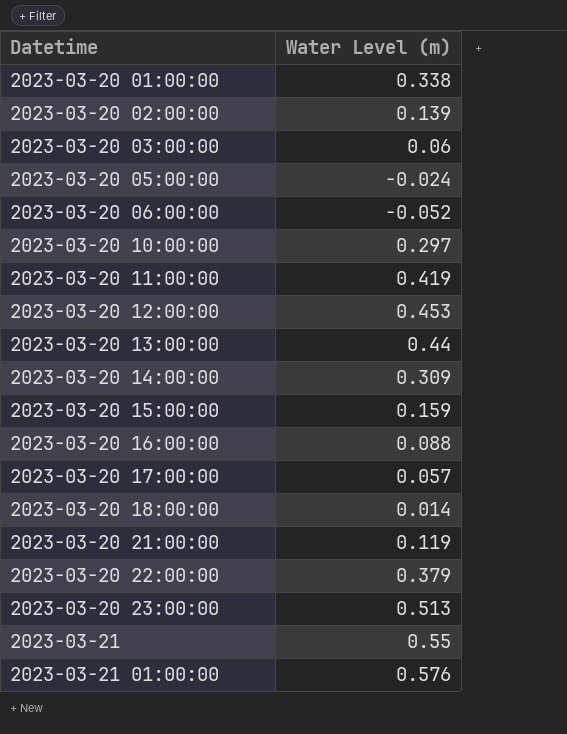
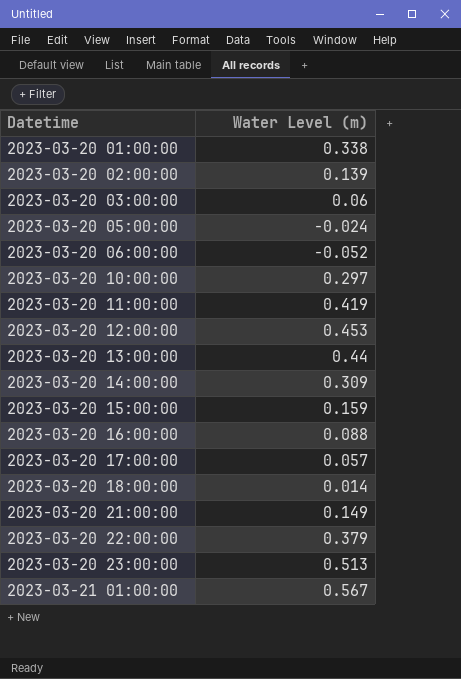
row 2023-03-21: 0.55 -> none
2023-03-20 21:00:00 | Water Level (m): 0.119 -> 0.149
2023-03-21 01:00:00 | Water Level (m): 0.576 -> 0.567

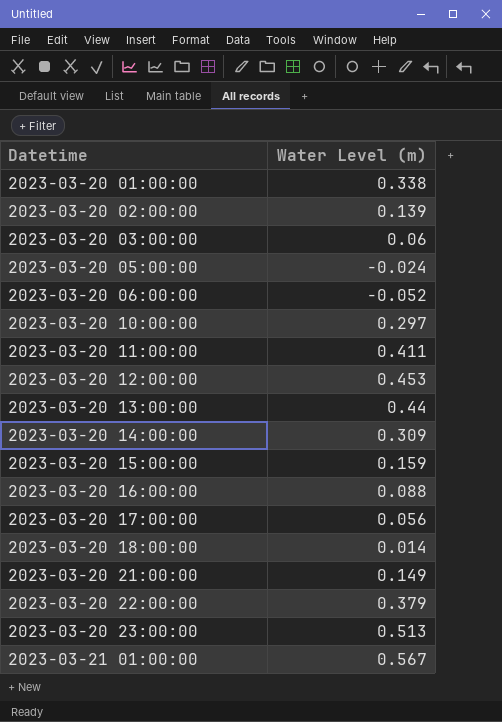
2023-03-20 11:00:00 | Water Level (m): 0.419 -> 0.411
2023-03-20 17:00:00 | Water Level (m): 0.057 -> 0.056

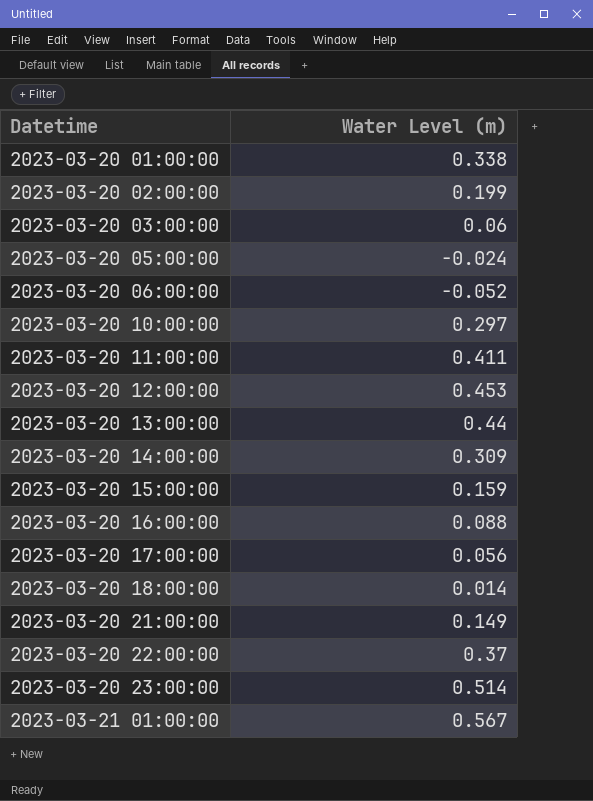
2023-03-20 02:00:00 | Water Level (m): 0.139 -> 0.199
2023-03-20 22:00:00 | Water Level (m): 0.379 -> 0.37
2023-03-20 23:00:00 | Water Level (m): 0.513 -> 0.514

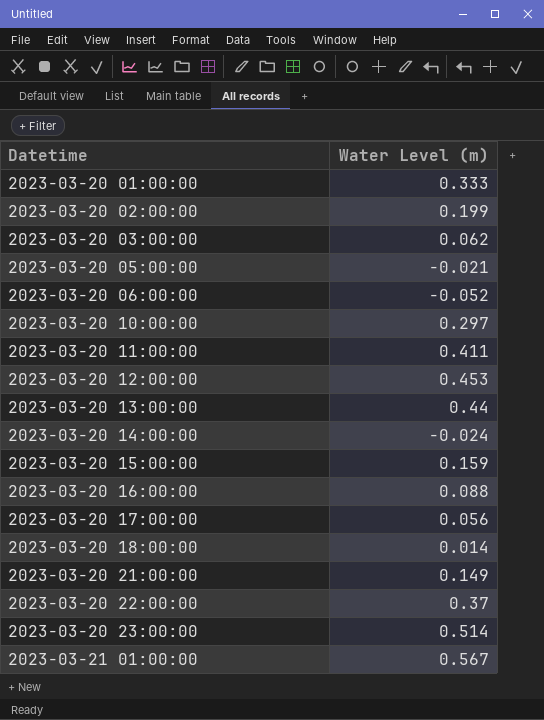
2023-03-20 01:00:00 | Water Level (m): 0.338 -> 0.333
2023-03-20 03:00:00 | Water Level (m): 0.06 -> 0.062
2023-03-20 05:00:00 | Water Level (m): -0.024 -> -0.021
2023-03-20 14:00:00 | Water Level (m): 0.309 -> -0.024

